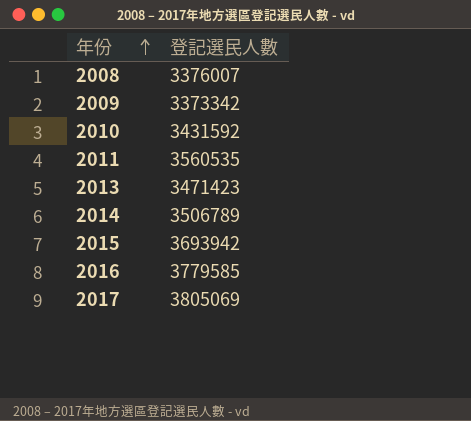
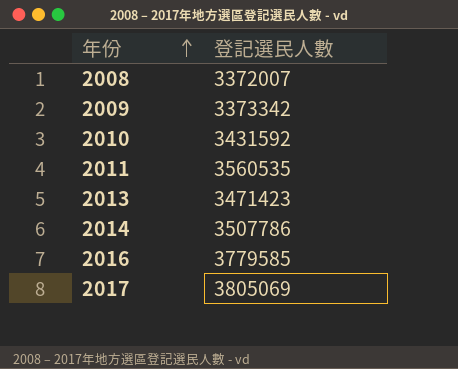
row 2015: 3693942 -> none
2008 | 登記選民人數: 3376007 -> 3372007
2014 | 登記選民人數: 3506789 -> 3507786

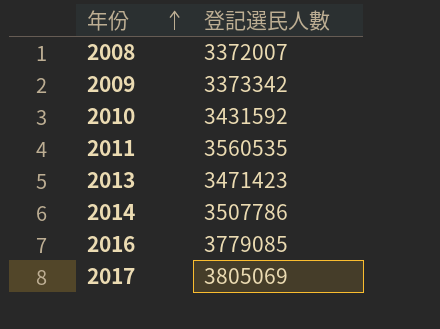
2016 | 登記選民人數: 3779585 -> 3779085

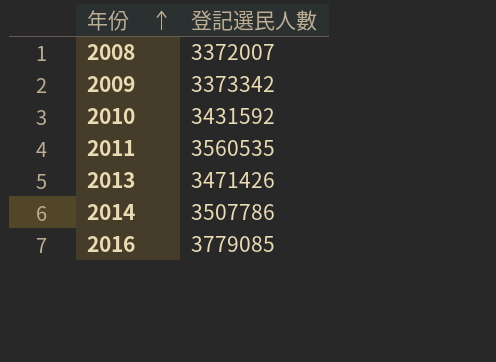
row 2017: 3805069 -> none
2013 | 登記選民人數: 3471423 -> 3471426

